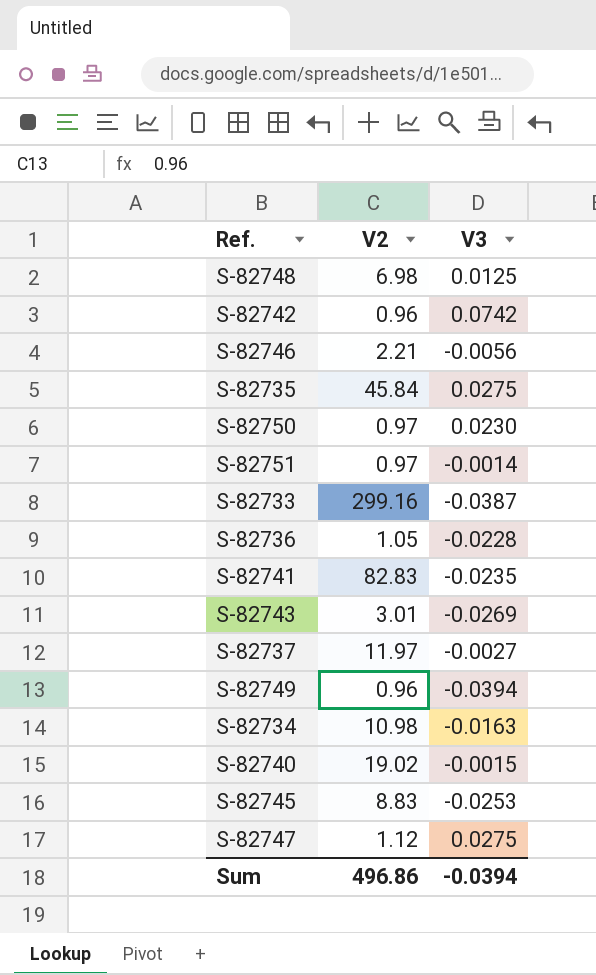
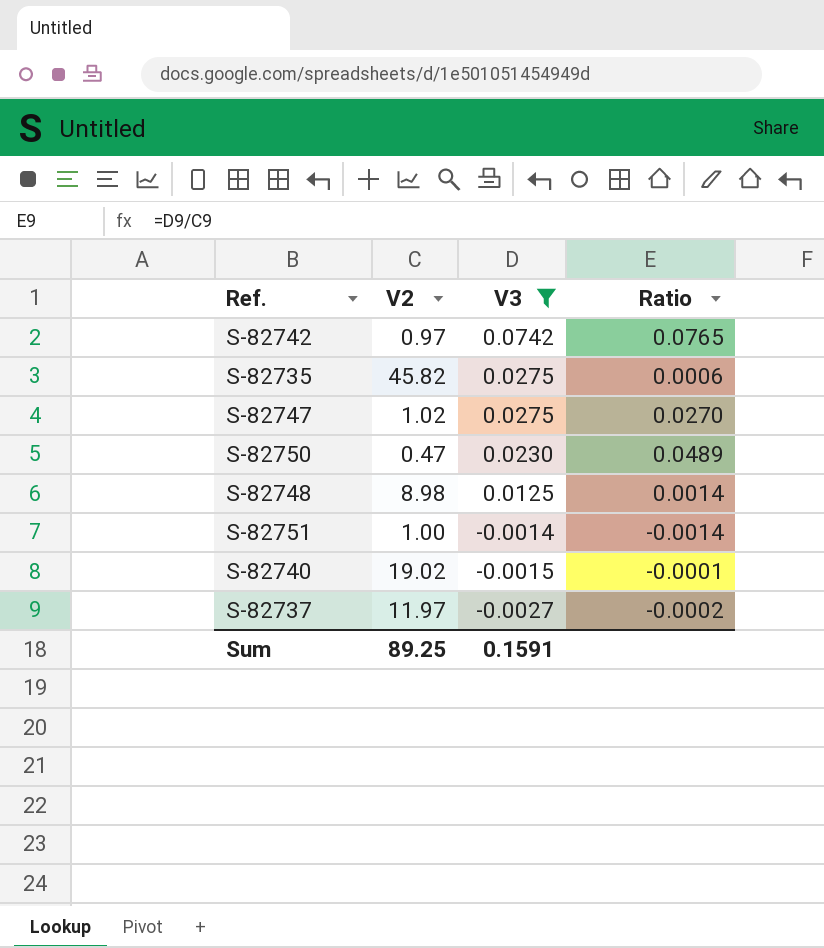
filter: none -> V3 >= -0.0027
row order: none -> V3 descending
column Ratio | formula: none -> [V3] / [V2]
S-82742 | V2: 0.96 -> 0.97
S-82735 | V2: 45.84 -> 45.82
S-82747 | V2: 1.12 -> 1.02
S-82750 | V2: 0.97 -> 0.47
S-82748 | V2: 6.98 -> 8.98
S-82751 | V2: 0.97 -> 1.00
Sum | V2: 496.86 -> 89.25
Sum | V3: -0.0394 -> 0.1591

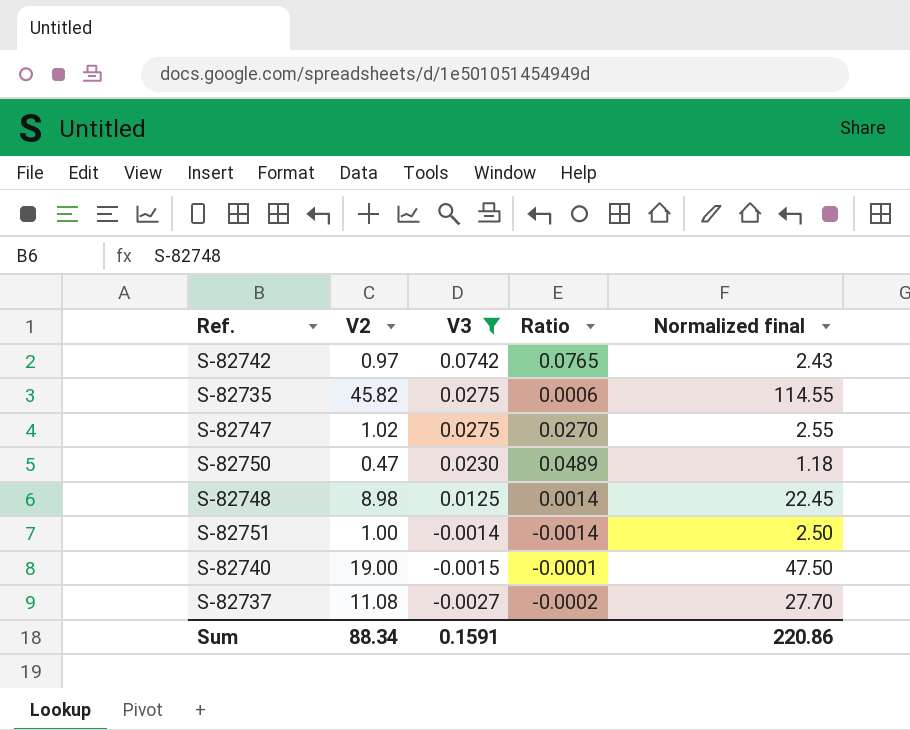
column Normalized final | formula: none -> [V2] * 2.5
S-82740 | V2: 19.02 -> 19.00
S-82737 | V2: 11.97 -> 11.08
Sum | V2: 89.25 -> 88.34

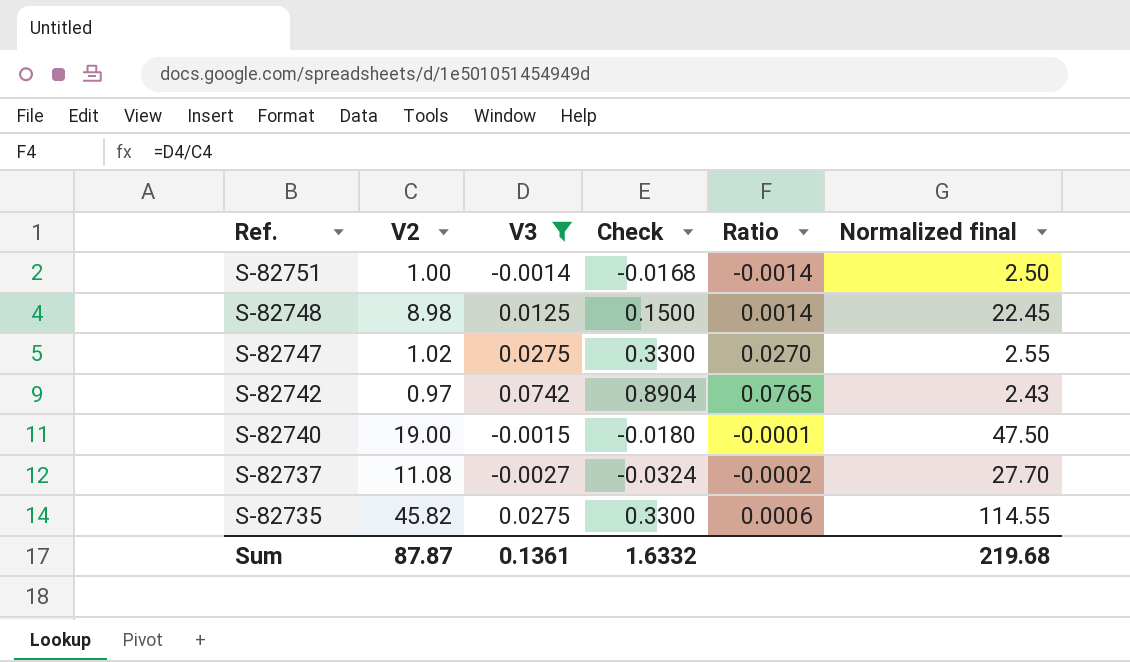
row order: V3 descending -> Ref. descending
column Check | formula: none -> [V3] * 12
row S-82750: 0.47 | 0.0230 | 0.0489 | 1.18 -> none
Sum | V2: 88.34 -> 87.87
Sum | V3: 0.1591 -> 0.1361
Sum | Normalized final: 220.86 -> 219.68

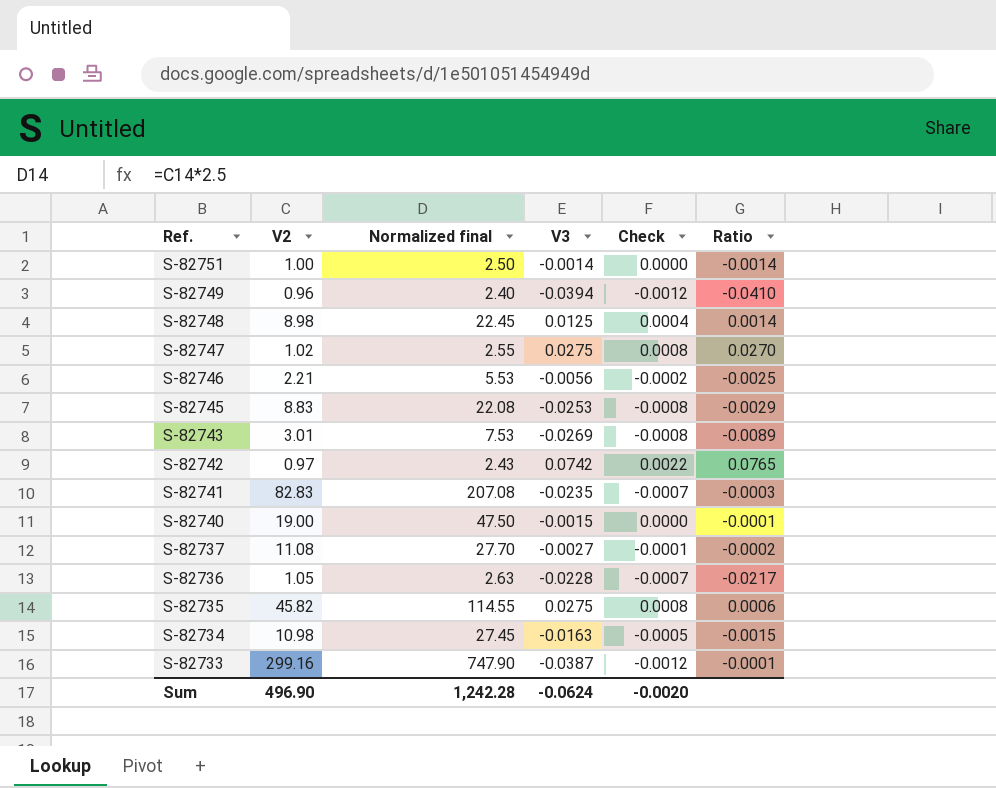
filter: V3 >= -0.0027 -> none
column Normalized final | position: 6 -> 3
column Check | formula: [V3] * 12 -> [V3] * 0.03
Sum | V2: 87.87 -> 496.90
Sum | Normalized final: 219.68 -> 1,242.28
Sum | V3: 0.1361 -> -0.0624
Sum | Check: 1.6332 -> -0.0020

